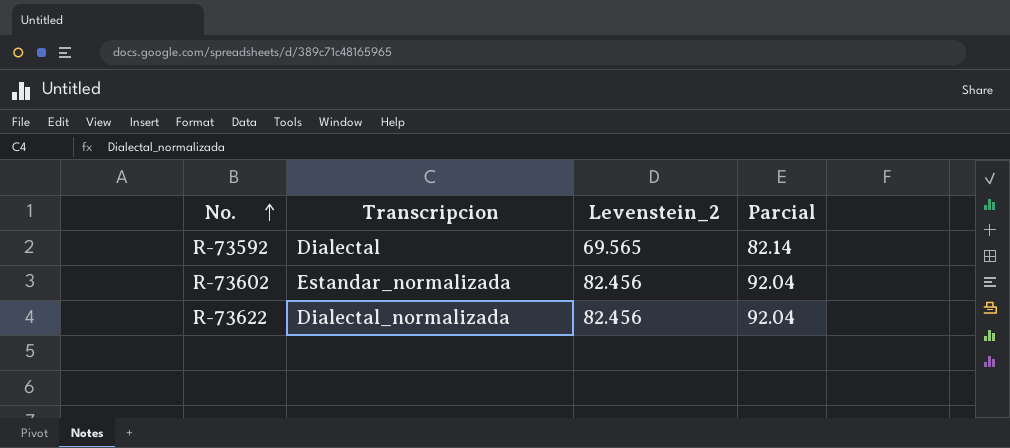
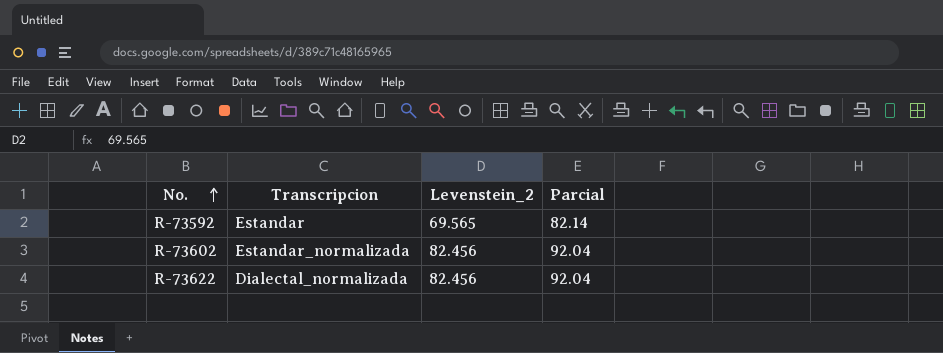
R-73592 | Transcripcion: Dialectal -> Estandar

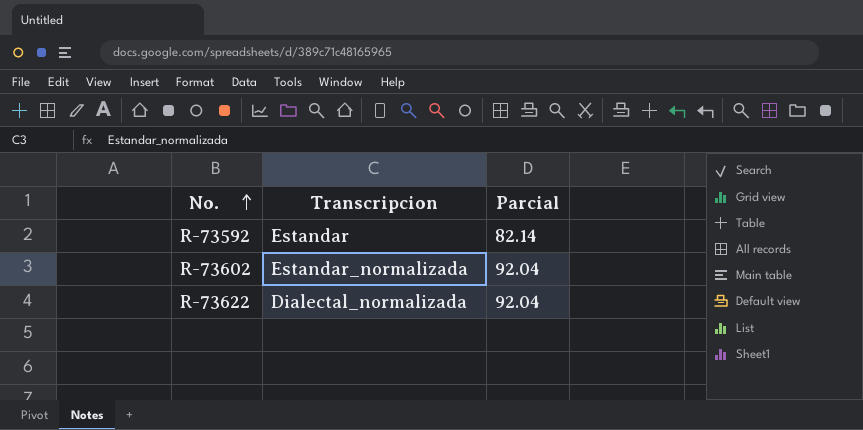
column Levenstein_2 | position: 3 -> none

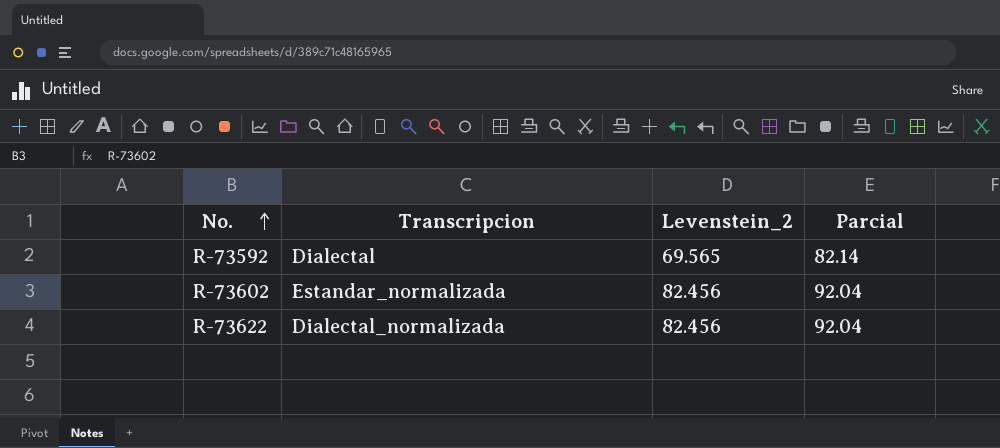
column Levenstein_2 | position: none -> 3
R-73592 | Transcripcion: Estandar -> Dialectal

